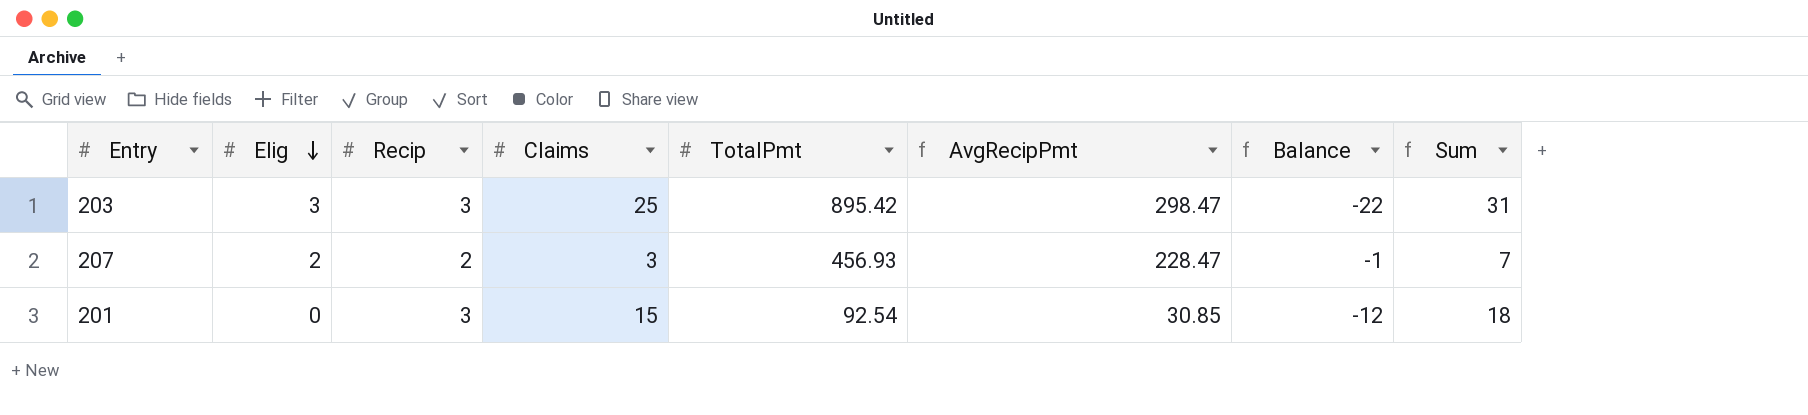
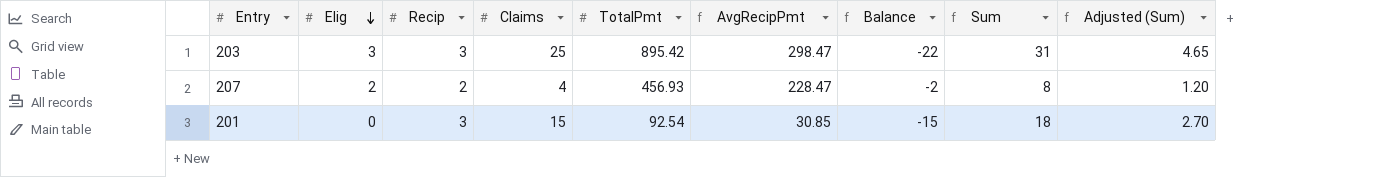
column Balance | formula: [Recip] - [Claims] -> [Elig] - [Claims]
column Adjusted (Sum) | formula: none -> [Sum] * 0.15
207 | Claims: 3 -> 4
207 | Sum: 7 -> 8

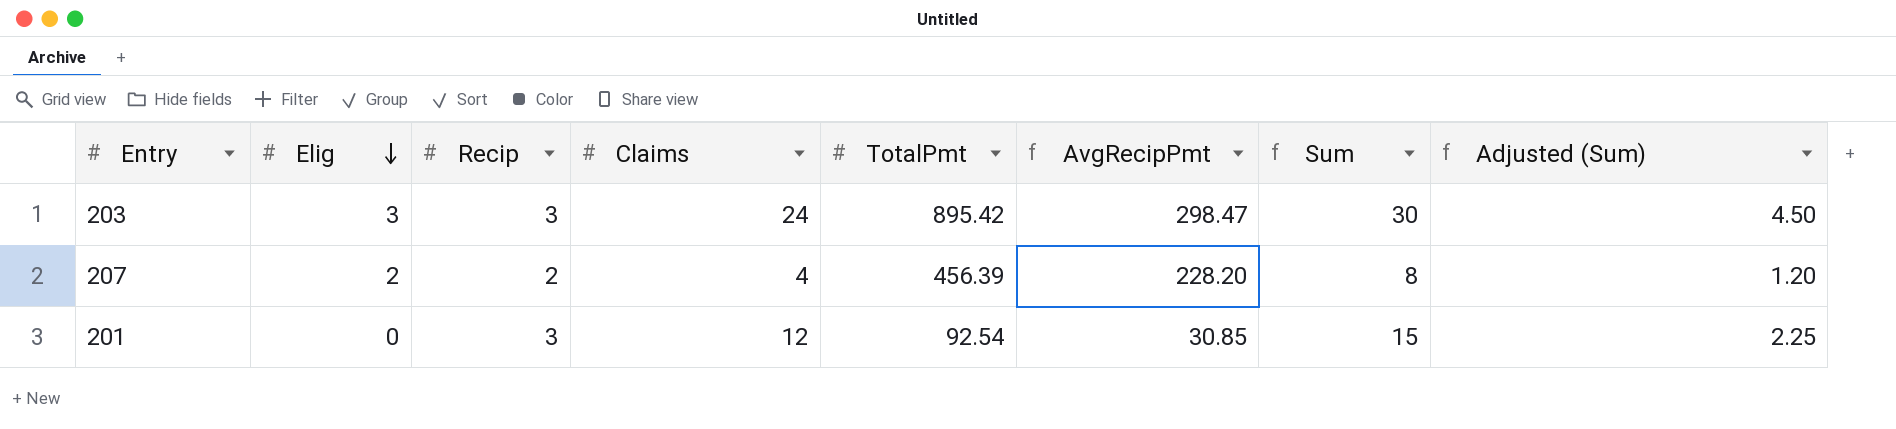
column Balance | formula: [Elig] - [Claims] -> none
203 | Claims: 25 -> 24
203 | Sum: 31 -> 30
203 | Adjusted (Sum): 4.65 -> 4.50
207 | TotalPmt: 456.93 -> 456.39
207 | AvgRecipPmt: 228.47 -> 228.20
201 | Claims: 15 -> 12
201 | Sum: 18 -> 15
201 | Adjusted (Sum): 2.70 -> 2.25

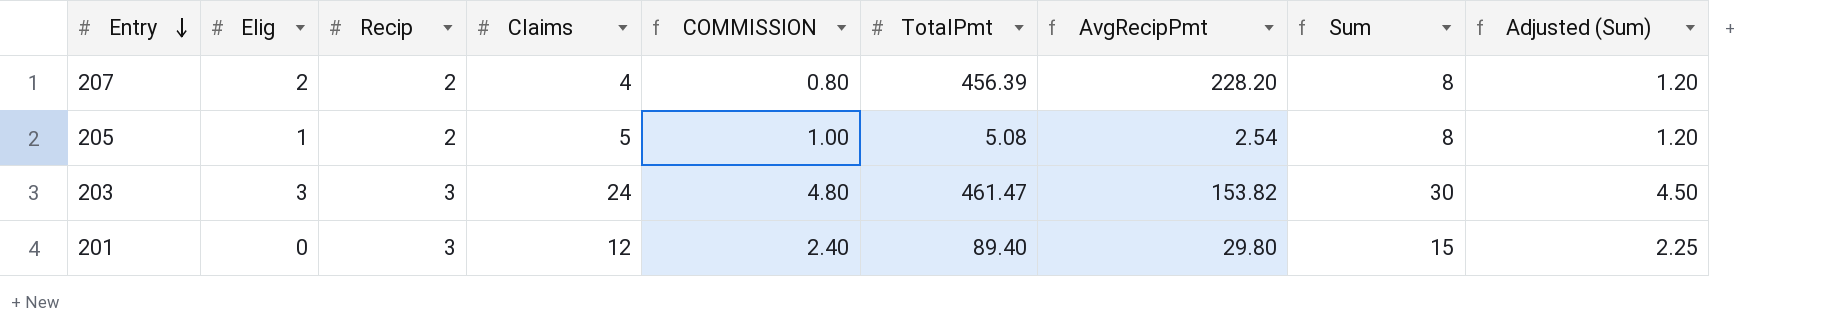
row order: Elig descending -> Entry descending
column COMMISSION | formula: none -> [Claims] * 0.2
row 205: none -> 1 | 2 | 5 | 1.00 | 5.08 | 2.54 | 8 | 1.20
203 | TotalPmt: 895.42 -> 461.47
203 | AvgRecipPmt: 298.47 -> 153.82
201 | TotalPmt: 92.54 -> 89.40
201 | AvgRecipPmt: 30.85 -> 29.80

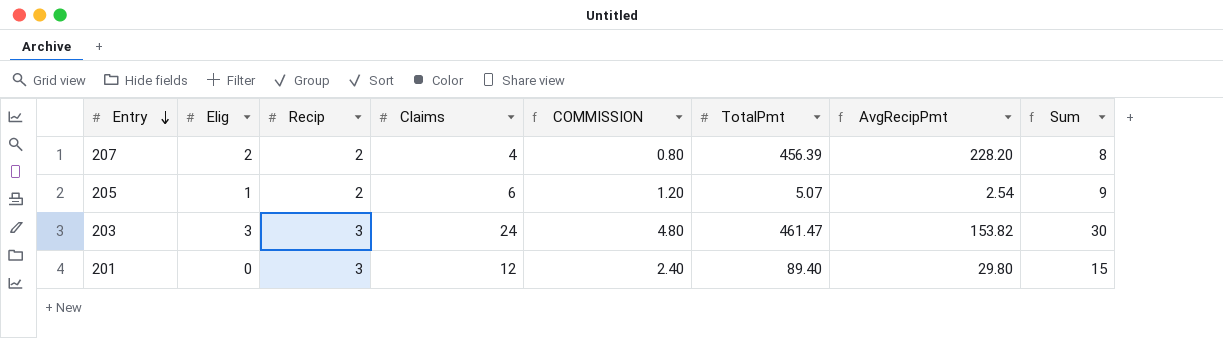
column Adjusted (Sum) | formula: [Sum] * 0.15 -> none
205 | Claims: 5 -> 6
205 | COMMISSION: 1.00 -> 1.20
205 | TotalPmt: 5.08 -> 5.07
205 | Sum: 8 -> 9

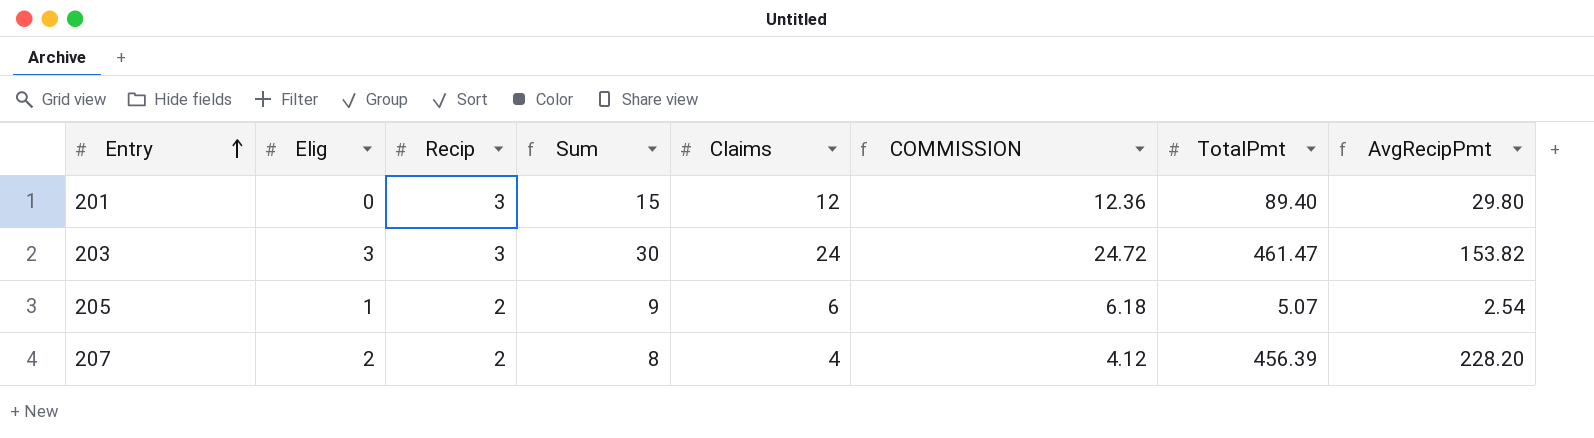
row order: Entry descending -> Entry ascending
column Sum | position: 8 -> 4
column COMMISSION | formula: [Claims] * 0.2 -> [Claims] * 1.03

